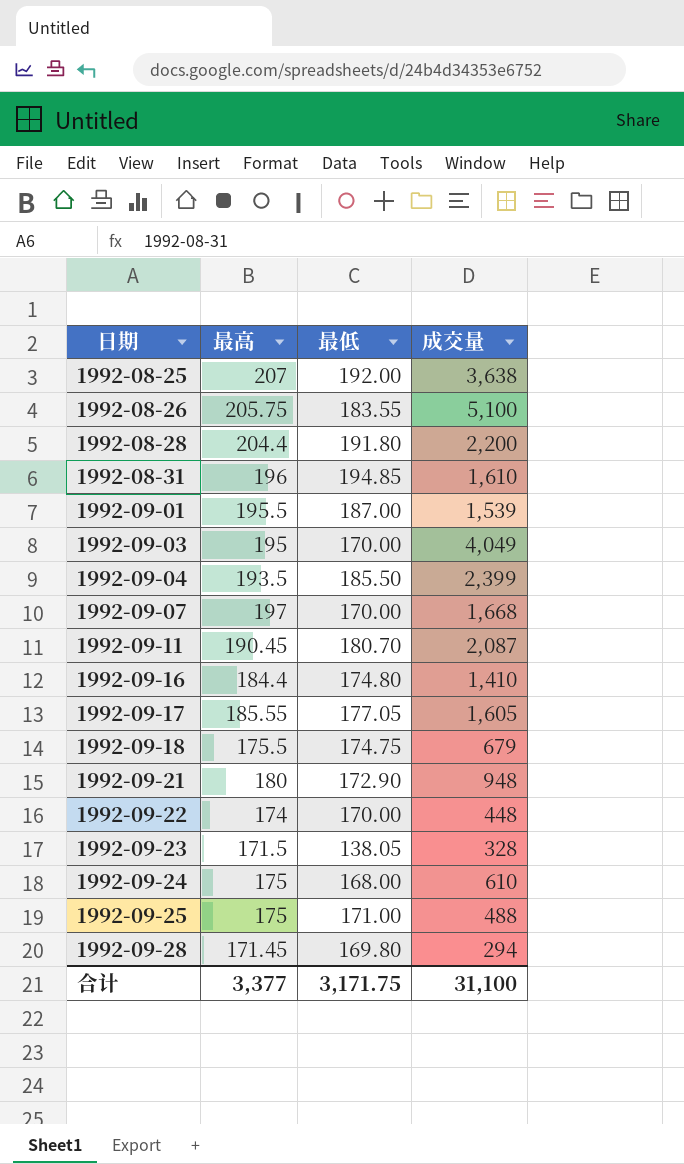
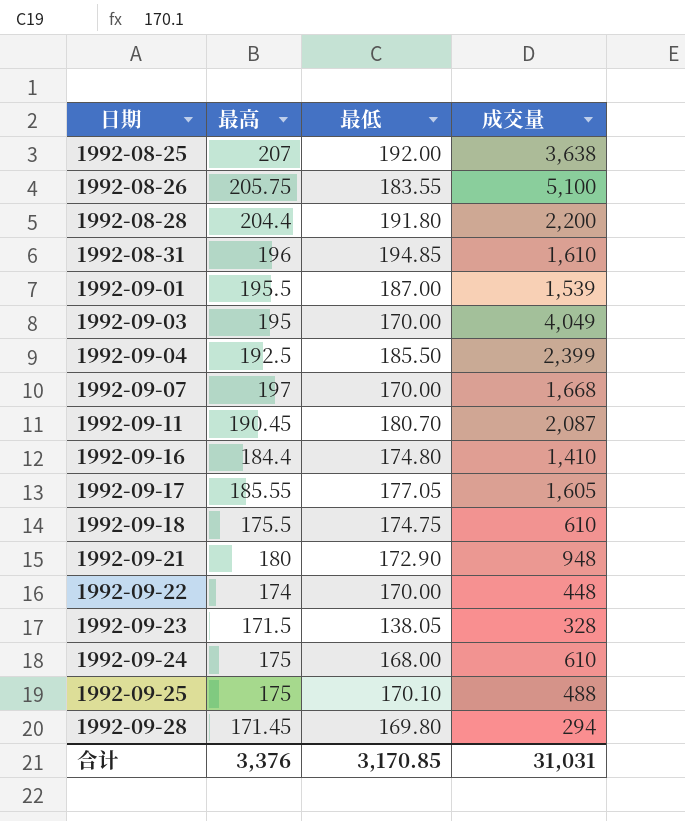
1992-09-04 | 最高: 193.5 -> 192.5
1992-09-18 | 成交量: 679 -> 610
1992-09-25 | 最低: 171.00 -> 170.10
合计 | 最高: 3,377 -> 3,376
合计 | 最低: 3,171.75 -> 3,170.85
合计 | 成交量: 31,100 -> 31,031

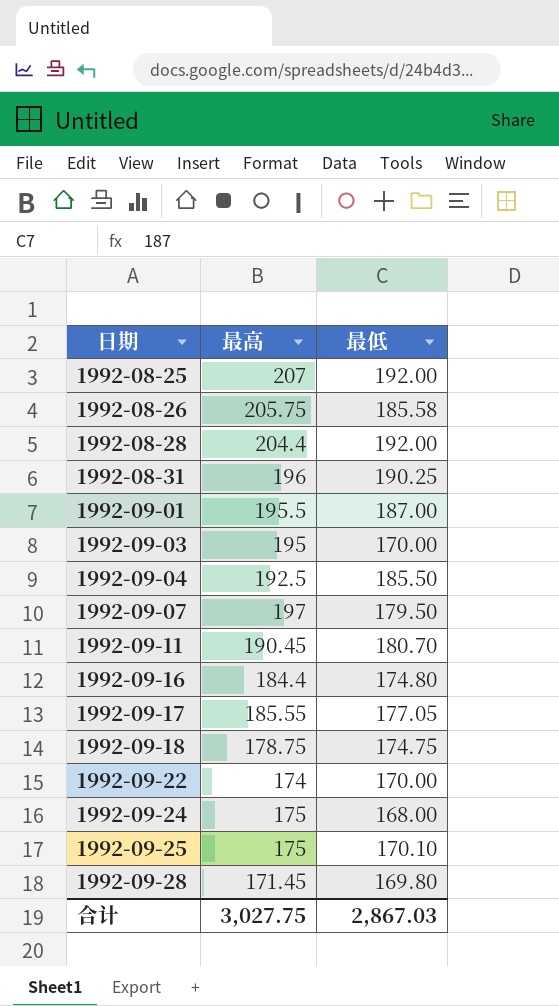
column 成交量 | position: 4 -> none
row 1992-09-21: 180 | 172.90 | 948 -> none
row 1992-09-23: 171.5 | 138.05 | 328 -> none
1992-08-26 | 最低: 183.55 -> 185.58
1992-08-28 | 最低: 191.80 -> 192.00
1992-08-31 | 最低: 194.85 -> 190.25
1992-09-07 | 最低: 170.00 -> 179.50
1992-09-18 | 最高: 175.5 -> 178.75
合计 | 最高: 3,376 -> 3,027.75
合计 | 最低: 3,170.85 -> 2,867.03

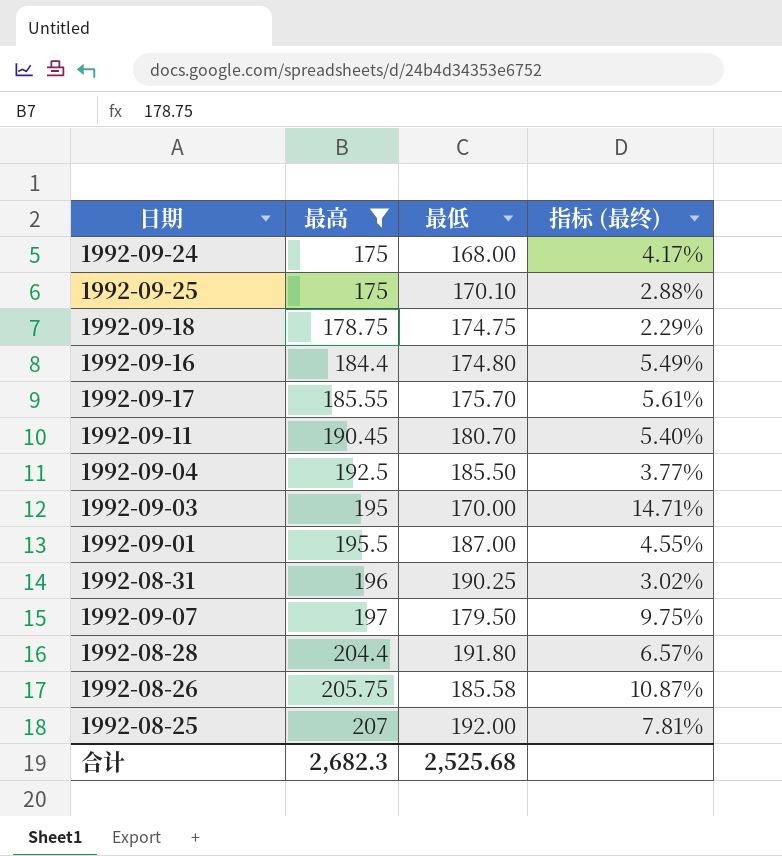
filter: none -> 最高 >= 175
row order: 日期 ascending -> 最高 ascending
column 指标 (最终) | formula: none -> ([最高] - [最低]) / [最低]
1992-09-17 | 最低: 177.05 -> 175.70
1992-08-28 | 最低: 192.00 -> 191.80
合计 | 最高: 3,027.75 -> 2,682.3
合计 | 最低: 2,867.03 -> 2,525.68

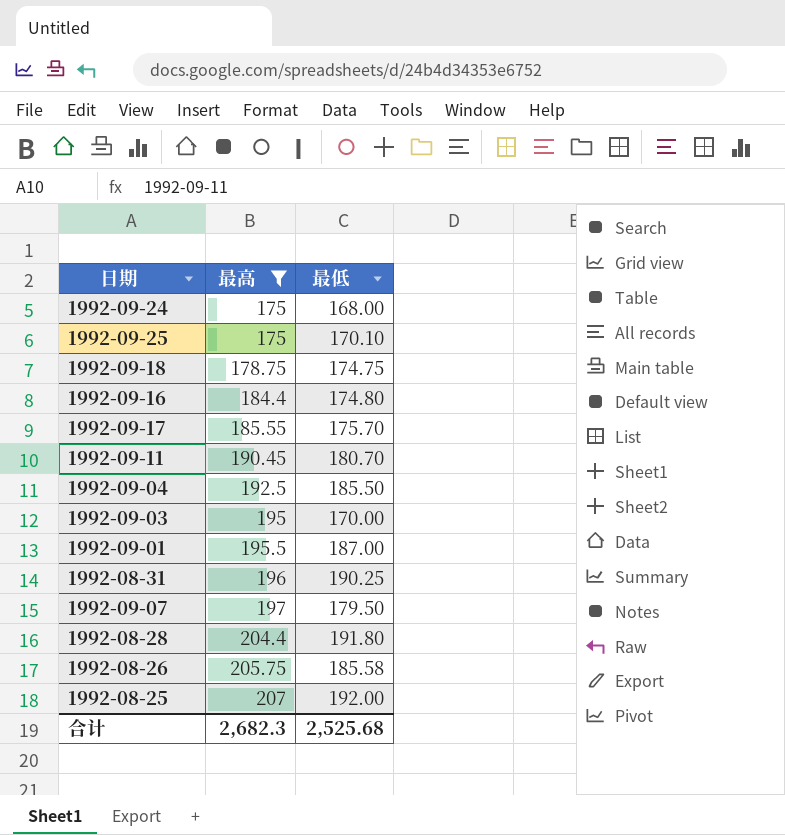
column 指标 (最终) | formula: ([最高] - [最低]) / [最低] -> none

